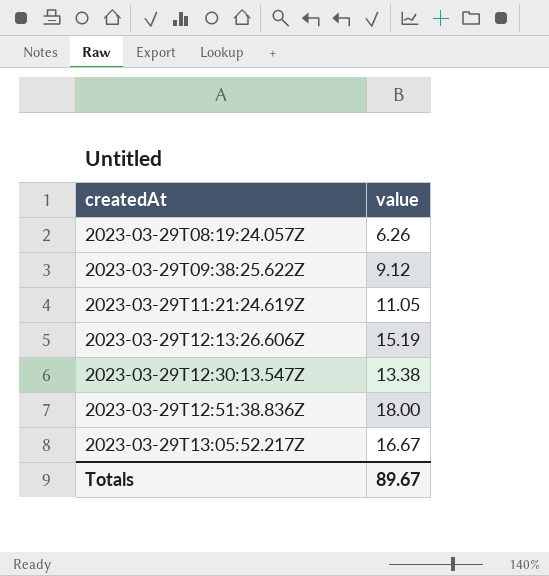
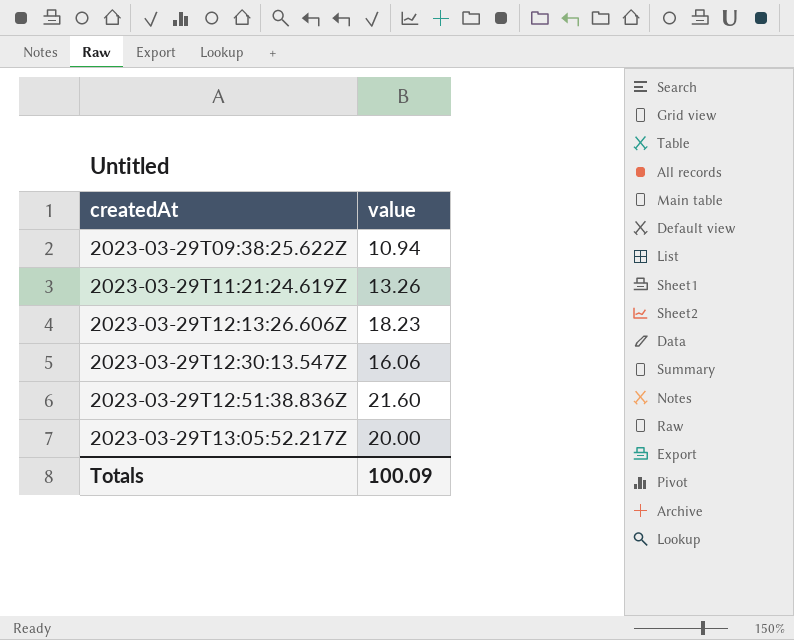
row 2023-03-29T08:19:24.057Z: 6.26 -> none
2023-03-29T09:38:25.622Z | value: 9.12 -> 10.94
2023-03-29T11:21:24.619Z | value: 11.05 -> 13.26
2023-03-29T12:13:26.606Z | value: 15.19 -> 18.23
2023-03-29T12:30:13.547Z | value: 13.38 -> 16.06
2023-03-29T12:51:38.836Z | value: 18.00 -> 21.60
2023-03-29T13:05:52.217Z | value: 16.67 -> 20.00
Totals | value: 89.67 -> 100.09

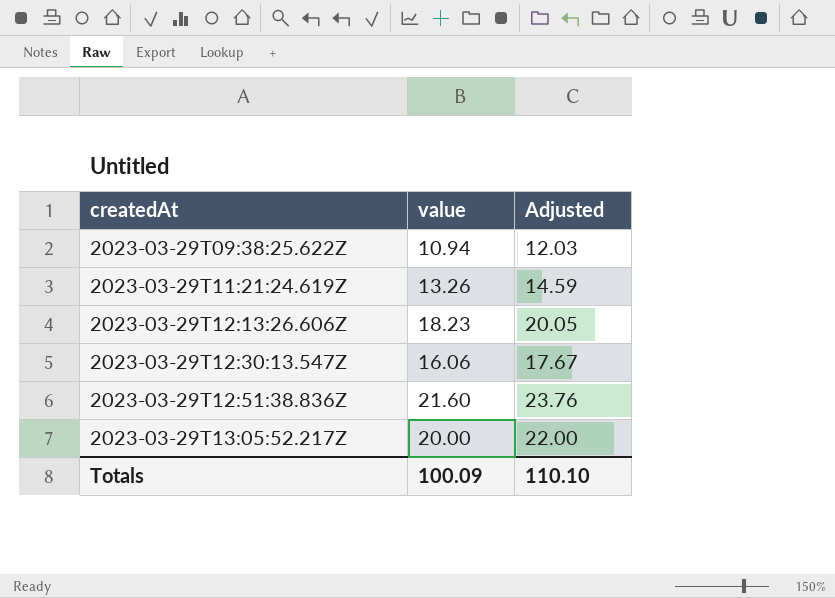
column Adjusted | formula: none -> [value] * 1.1

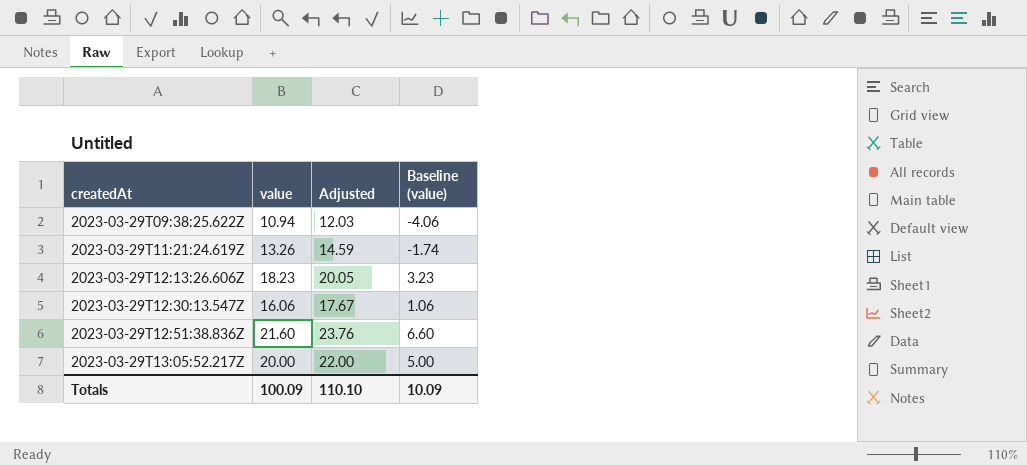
column Baseline (value) | formula: none -> [value] - 15

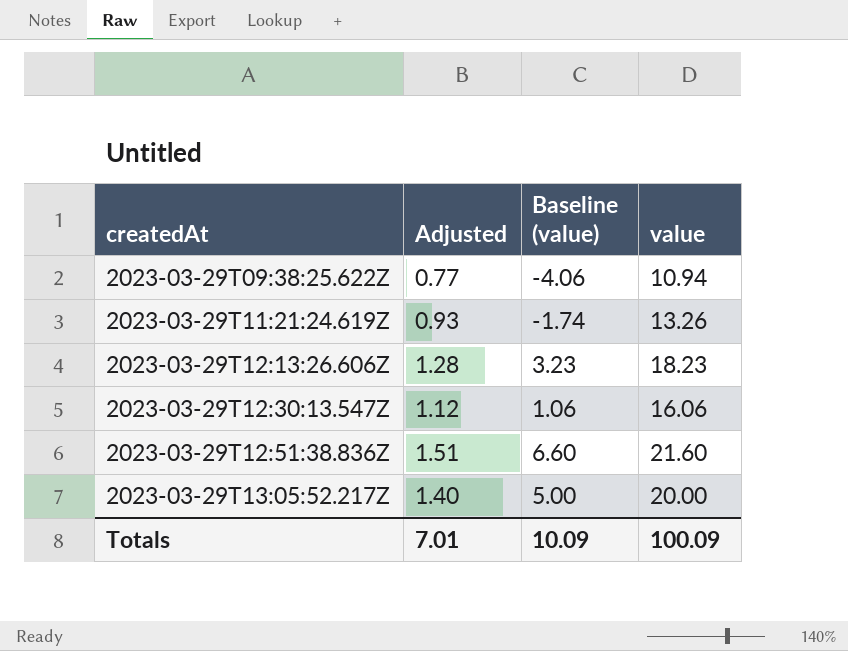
column Adjusted | formula: [value] * 1.1 -> [value] * 0.07
column value | position: 2 -> 4
Totals | Adjusted: 110.10 -> 7.01

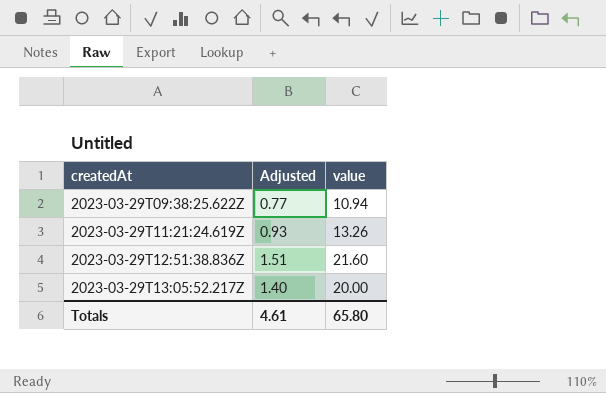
column Baseline (value) | formula: [value] - 15 -> none
row 2023-03-29T12:13:26.606Z: 1.28 | 3.23 | 18.23 -> none
row 2023-03-29T12:30:13.547Z: 1.12 | 1.06 | 16.06 -> none
Totals | Adjusted: 7.01 -> 4.61
Totals | value: 100.09 -> 65.80

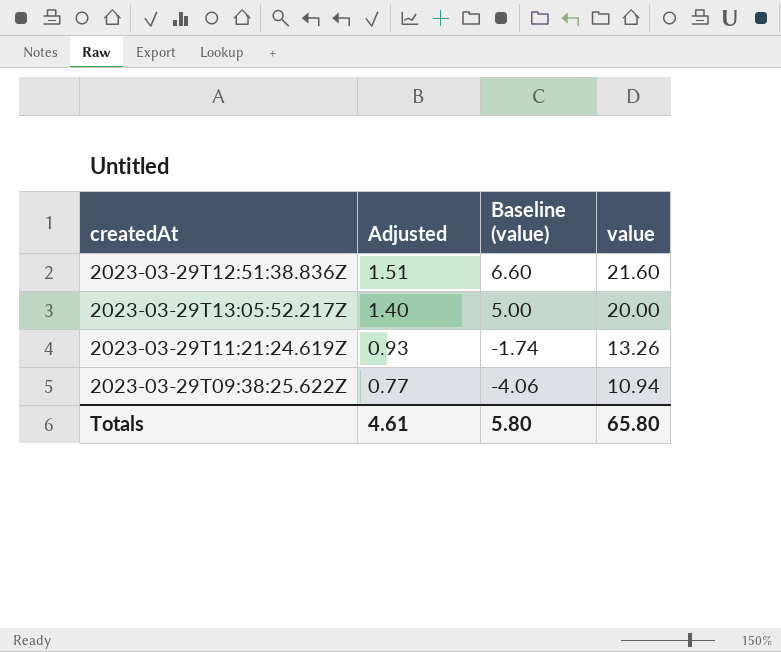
row order: createdAt ascending -> Adjusted descending
column Baseline (value) | formula: none -> [value] - 15

